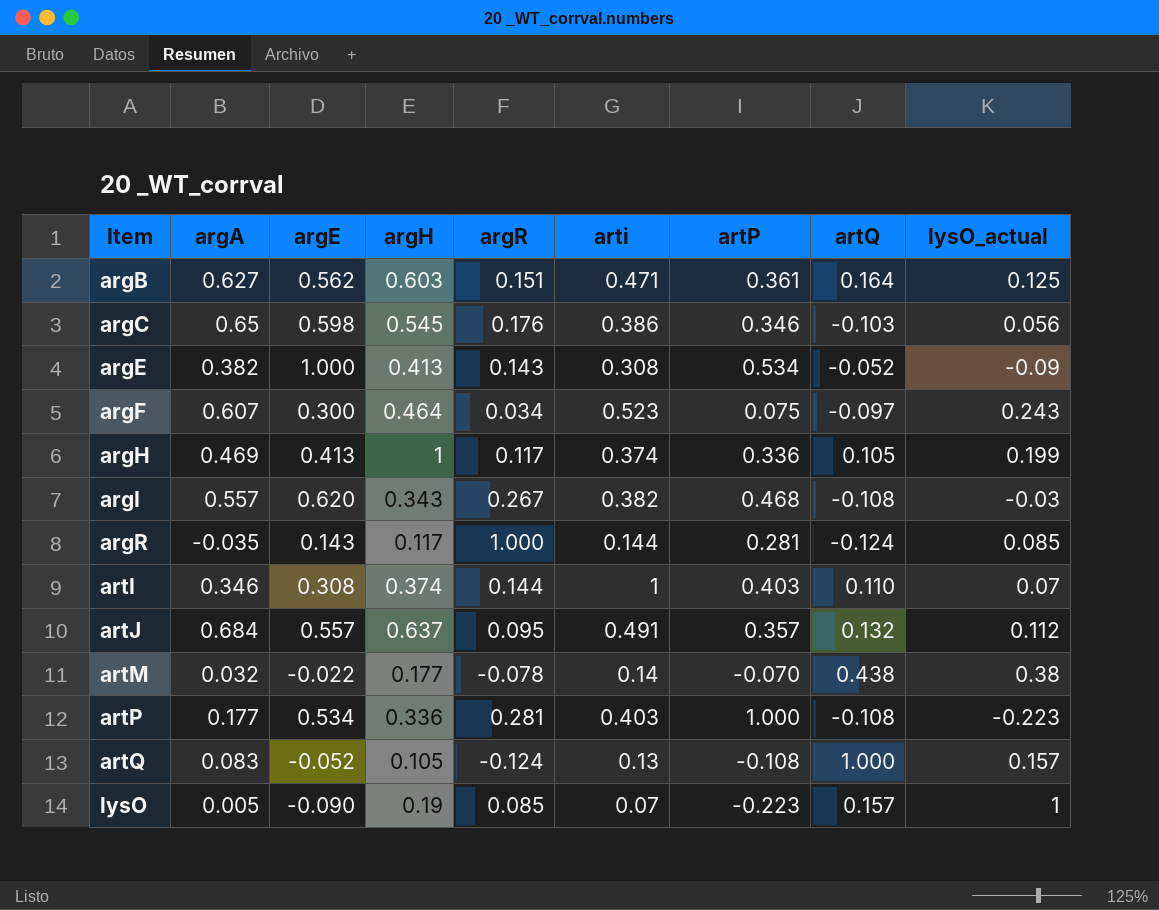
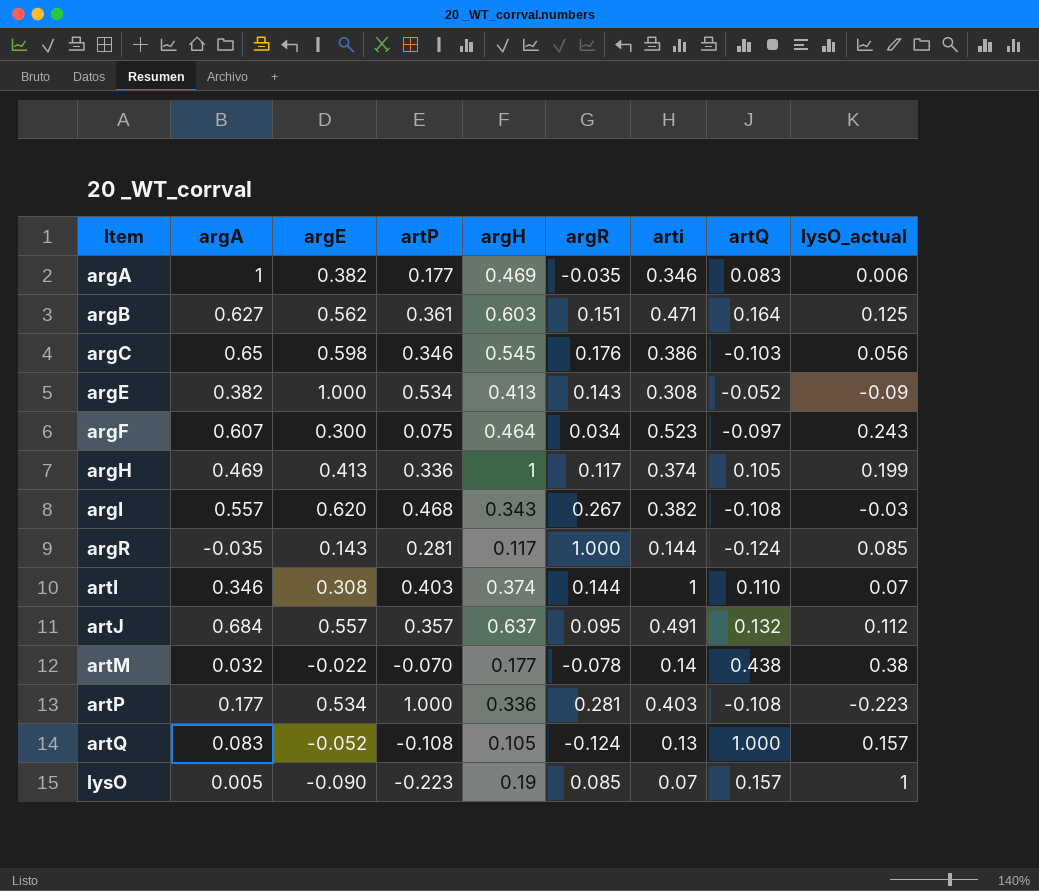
column artP | position: 7 -> 4
row argA: none -> 1 | 0.382 | 0.177 | 0.469 | -0.035 | 0.346 | 0.083 | 0.006

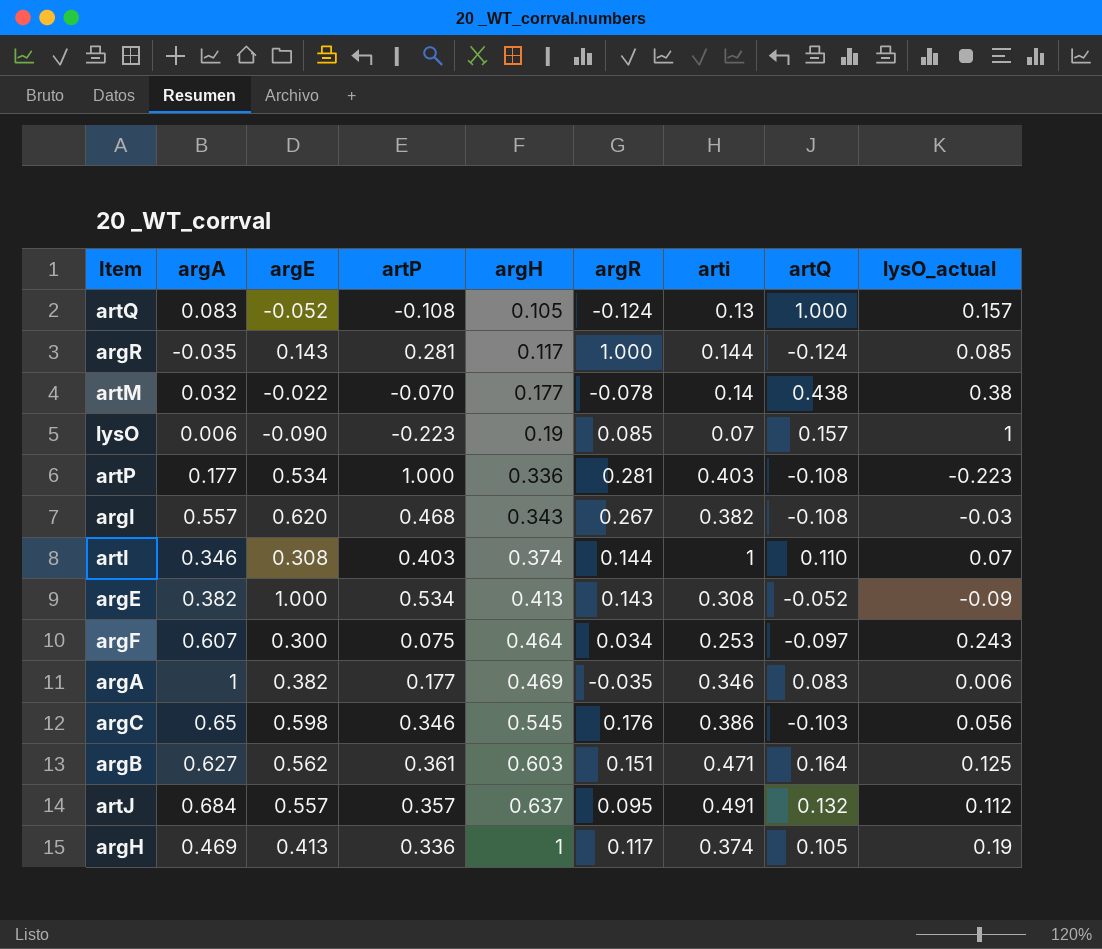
row order: Item ascending -> argH ascending
lysO | argA: 0.005 -> 0.006
argF | arti: 0.523 -> 0.253
argH | lysO_actual: 0.199 -> 0.19

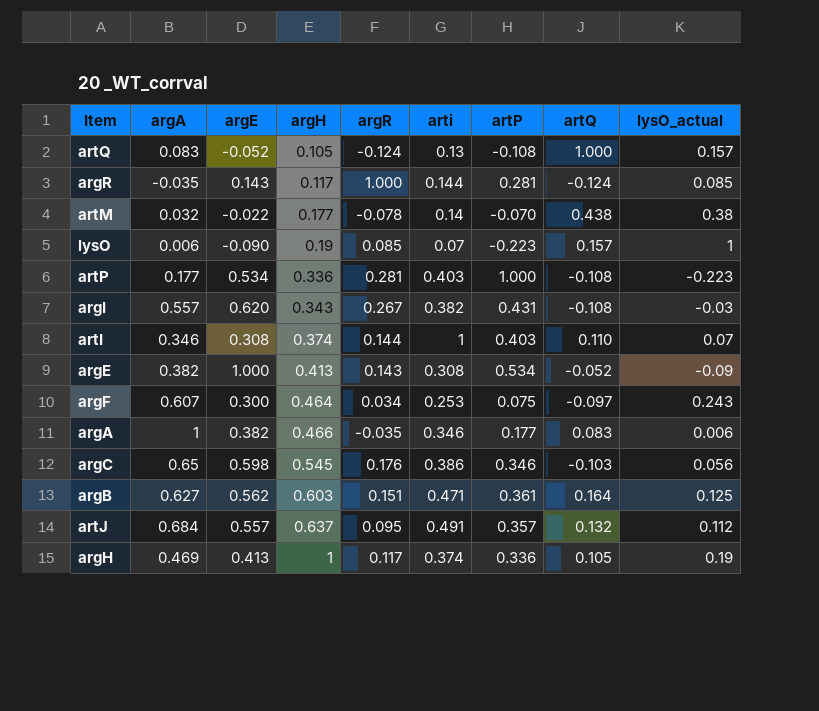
column artP | position: 4 -> 7
argI | artP: 0.468 -> 0.431
argA | argH: 0.469 -> 0.466

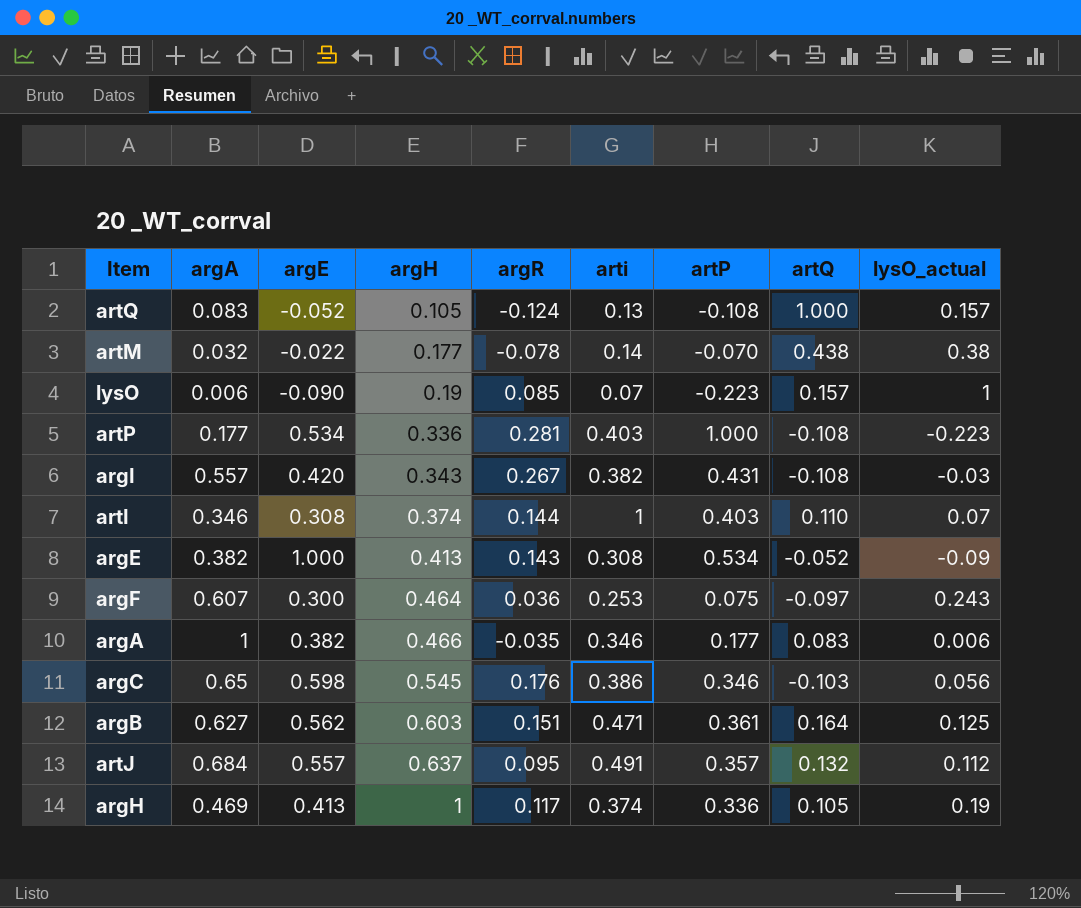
row argR: -0.035 | 0.143 | 0.117 | 1.000 | 0.144 | 0.281 | -0.124 | 0.085 -> none
argI | argE: 0.620 -> 0.420
argF | argR: 0.034 -> 0.036

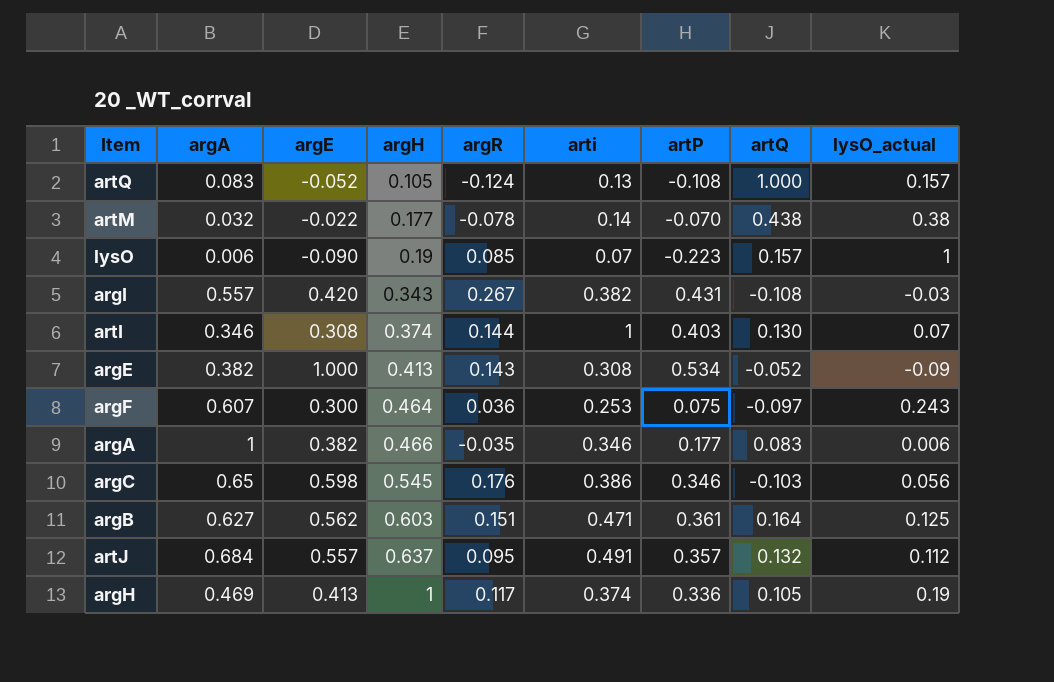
row artP: 0.177 | 0.534 | 0.336 | 0.281 | 0.403 | 1.000 | -0.108 | -0.223 -> none
artI | artQ: 0.110 -> 0.130

